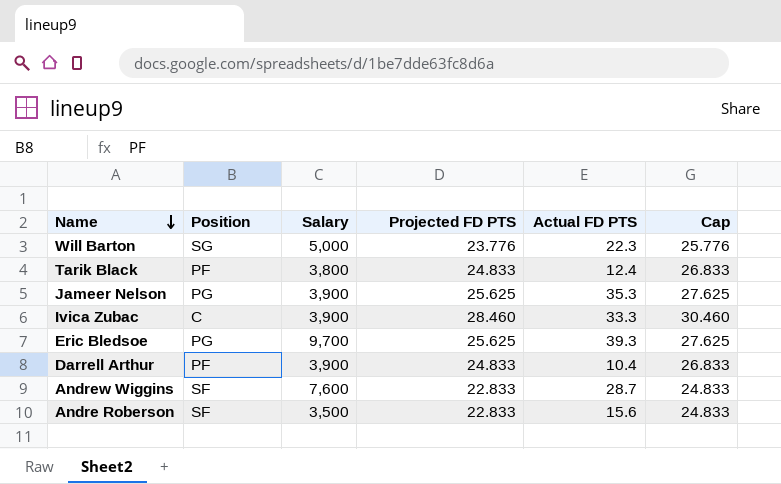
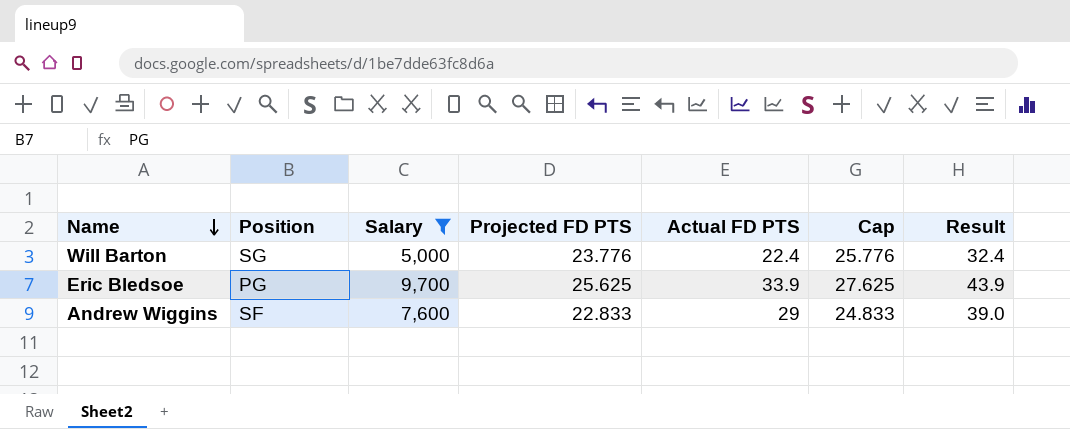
filter: none -> Salary >= 5,000
column Result | formula: none -> [Actual FD PTS] + 10
Will Barton | Actual FD PTS: 22.3 -> 22.4
Eric Bledsoe | Actual FD PTS: 39.3 -> 33.9
Andrew Wiggins | Actual FD PTS: 28.7 -> 29

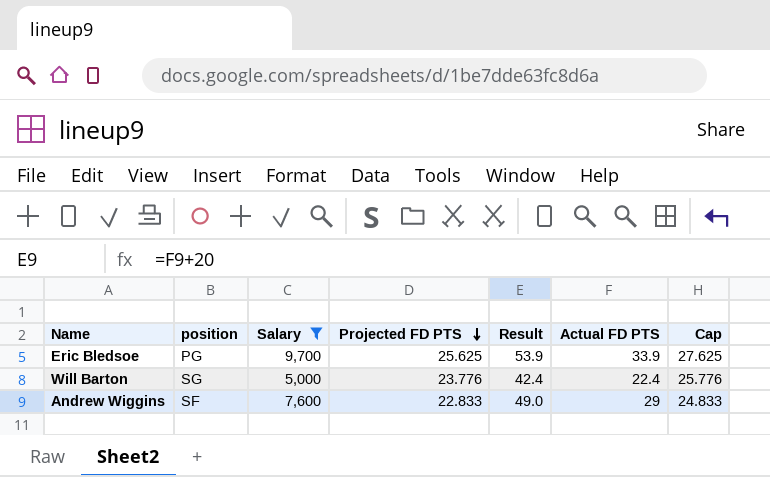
row order: Name descending -> Projected FD PTS descending
column name: Position -> position
column Result | formula: [Actual FD PTS] + 10 -> [Actual FD PTS] + 20
column Result | position: 7 -> 5

